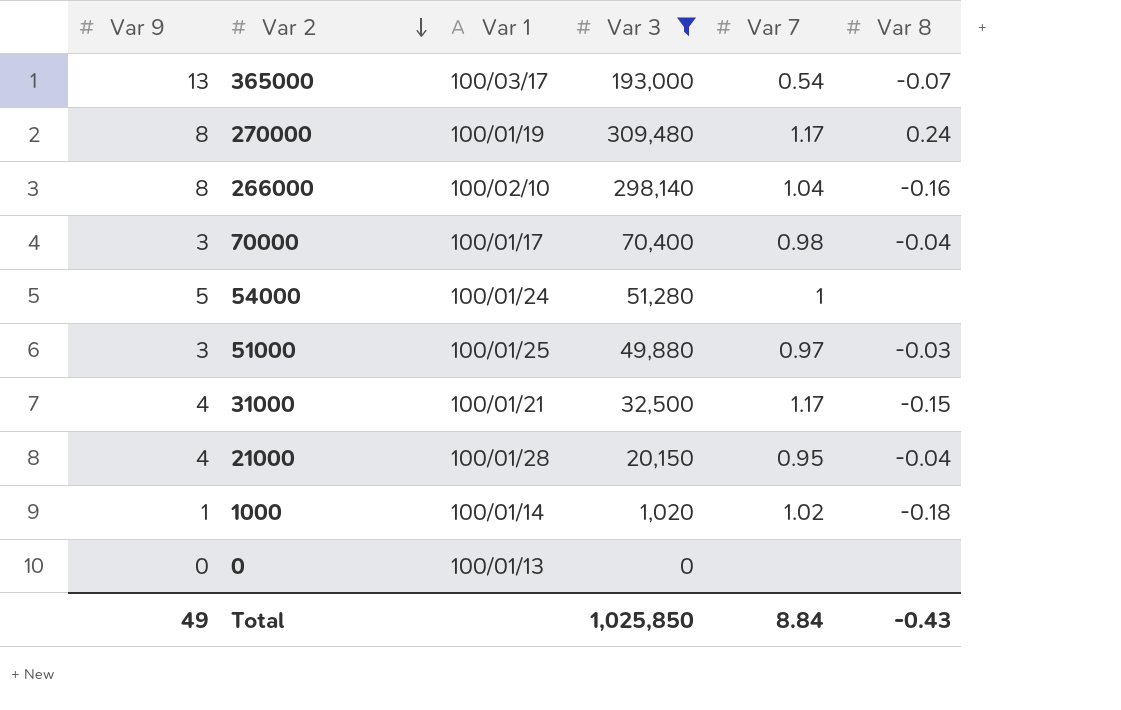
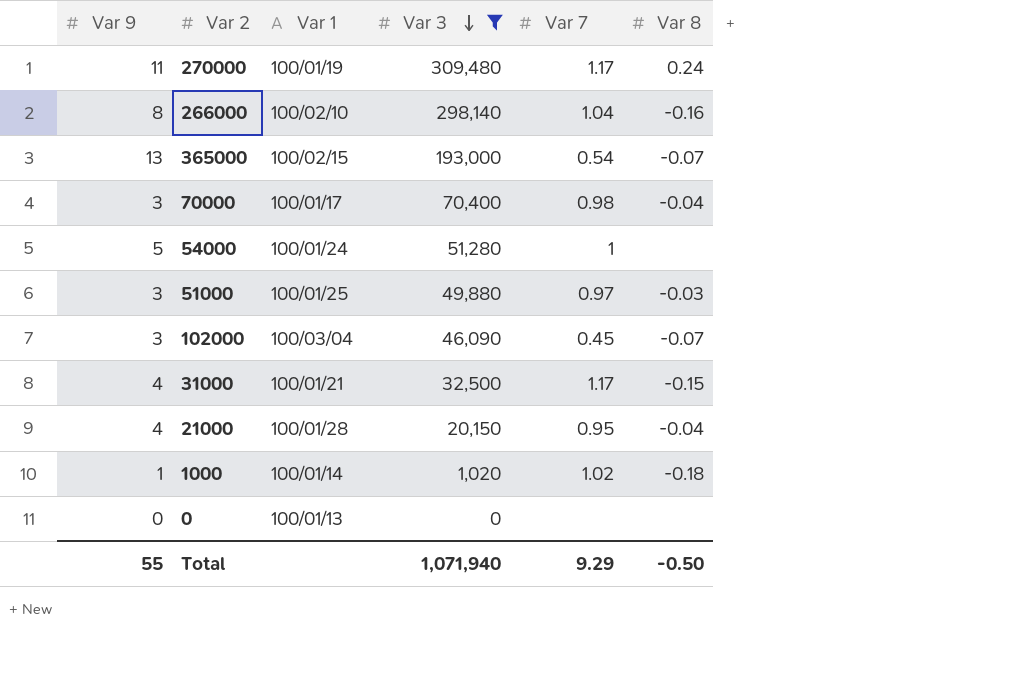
row order: Var 2 descending -> Var 3 descending
270000 | Var 9: 8 -> 11
365000 | Var 1: 100/03/17 -> 100/02/15
row 102000: none -> 3 | 100/03/04 | 46,090 | 0.45 | -0.07
Total | Var 9: 49 -> 55
Total | Var 3: 1,025,850 -> 1,071,940
Total | Var 7: 8.84 -> 9.29
Total | Var 8: -0.43 -> -0.50

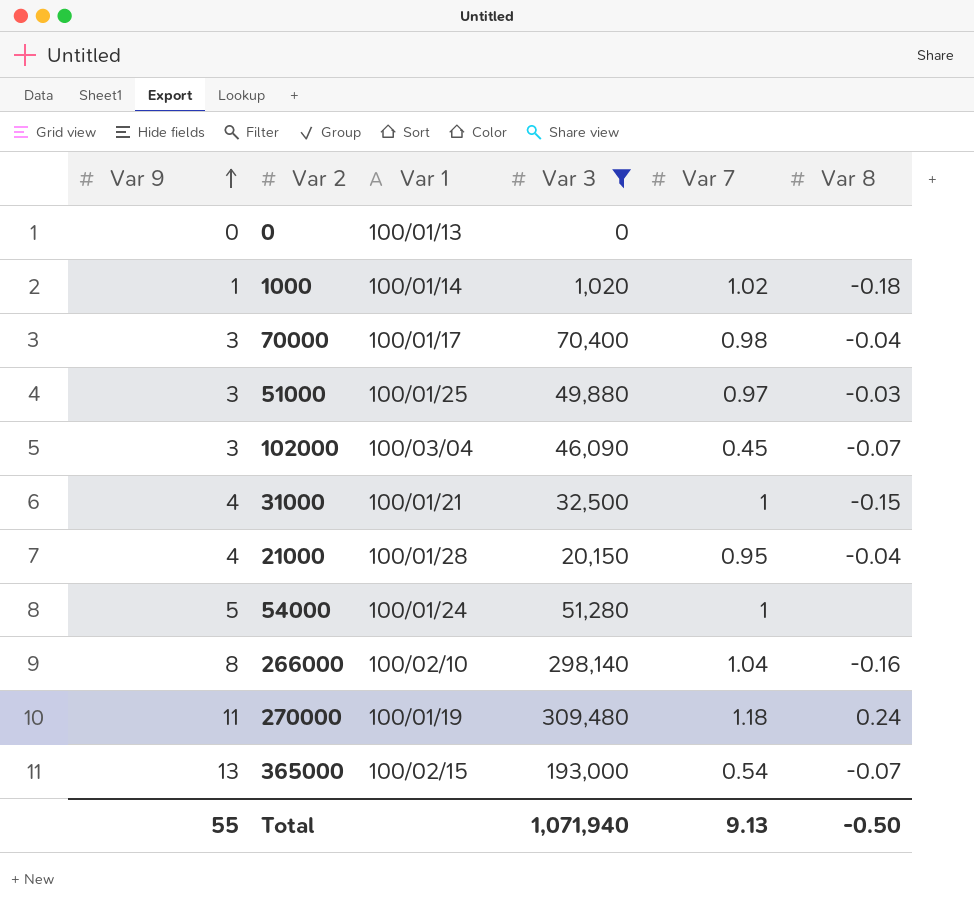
row order: Var 3 descending -> Var 9 ascending
31000 | Var 7: 1.17 -> 1
270000 | Var 7: 1.17 -> 1.18
Total | Var 7: 9.29 -> 9.13

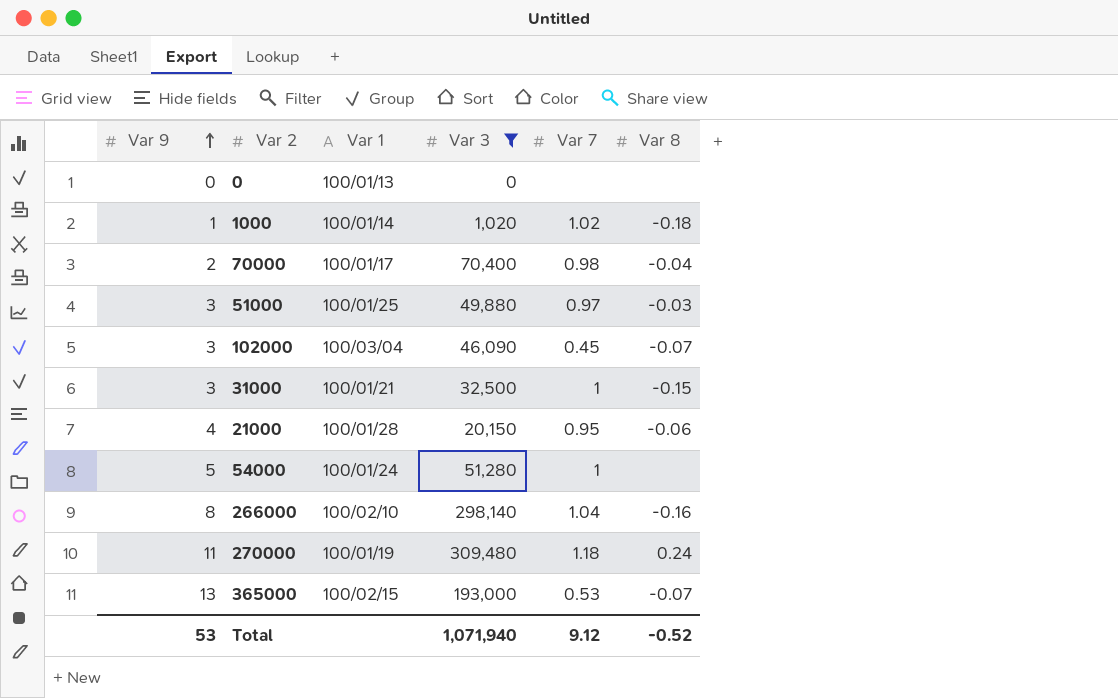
70000 | Var 9: 3 -> 2
31000 | Var 9: 4 -> 3
21000 | Var 8: -0.04 -> -0.06
365000 | Var 7: 0.54 -> 0.53
Total | Var 9: 55 -> 53
Total | Var 7: 9.13 -> 9.12
Total | Var 8: -0.50 -> -0.52

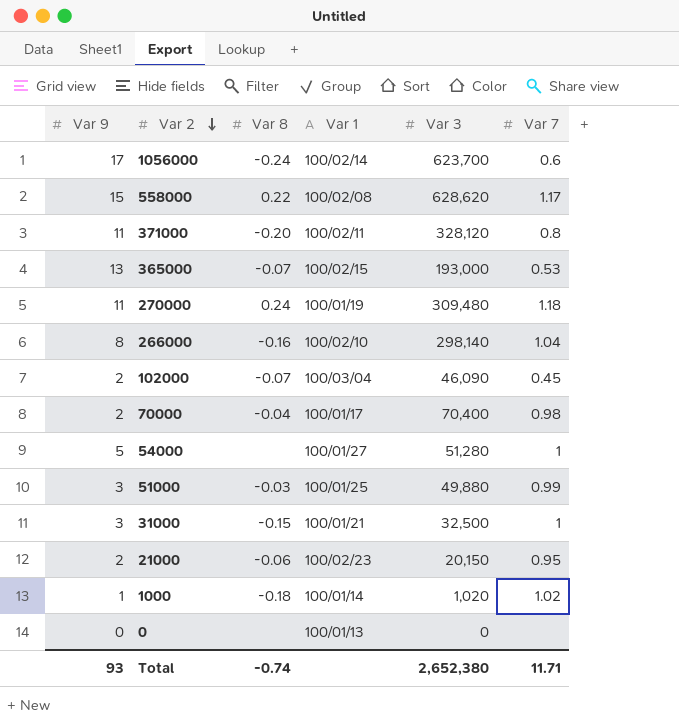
filter: Var 3 <= 309,480 -> none
row order: Var 9 ascending -> Var 2 descending
column Var 8 | position: 6 -> 3
102000 | Var 9: 3 -> 2
54000 | Var 1: 100/01/24 -> 100/01/27
51000 | Var 7: 0.97 -> 0.99
21000 | Var 9: 4 -> 2
21000 | Var 1: 100/01/28 -> 100/02/23
Total | Var 9: 53 -> 93
Total | Var 8: -0.52 -> -0.74
Total | Var 3: 1,071,940 -> 2,652,380
Total | Var 7: 9.12 -> 11.71

